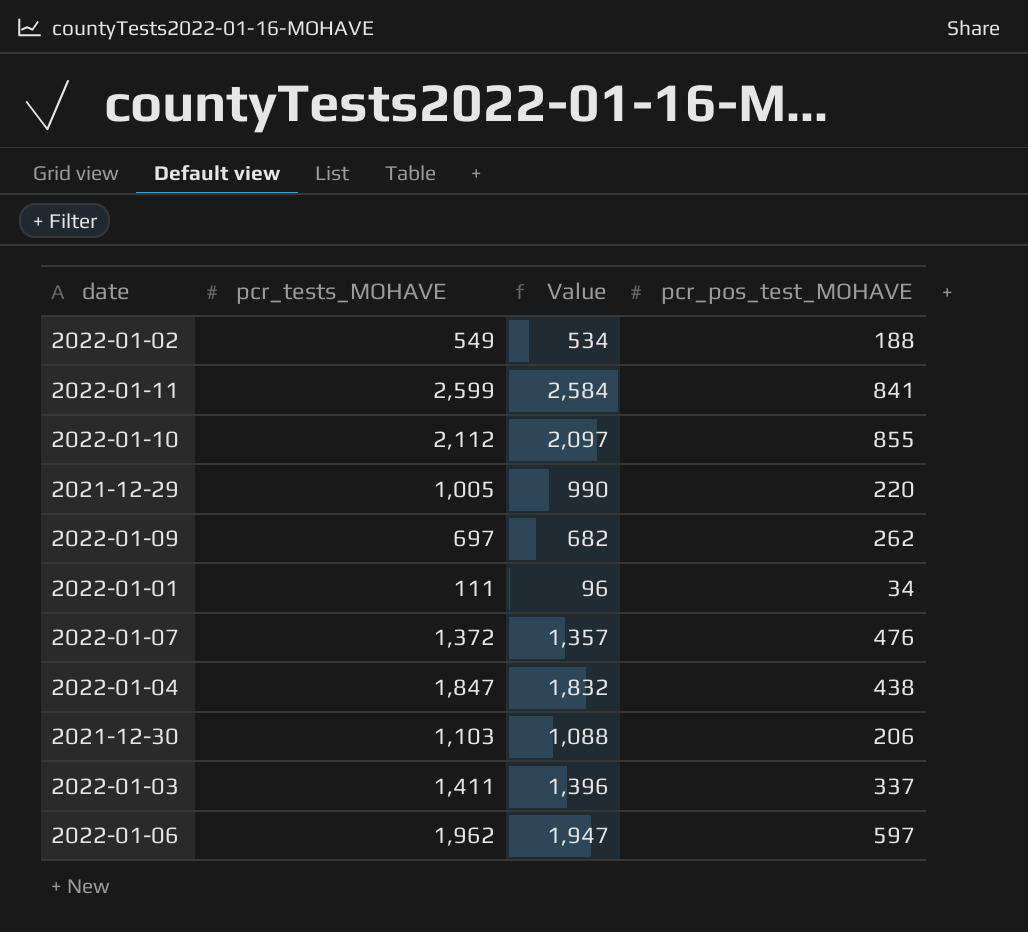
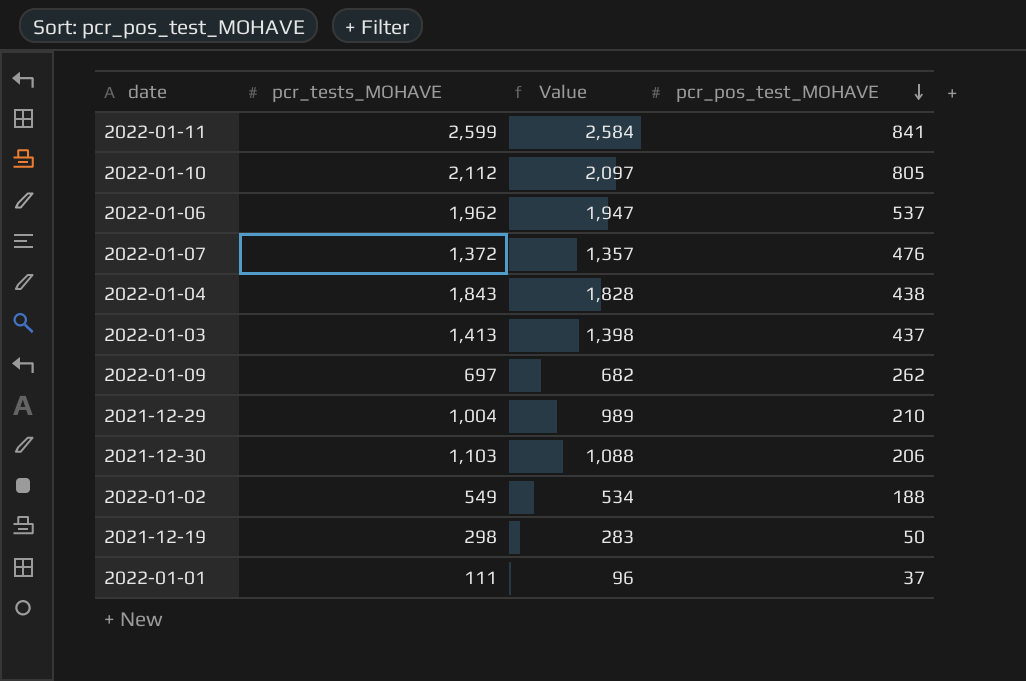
row order: none -> pcr_pos_test_MOHAVE descending
2022-01-10 | pcr_pos_test_MOHAVE: 855 -> 805
2022-01-06 | pcr_pos_test_MOHAVE: 597 -> 537
2022-01-04 | pcr_tests_MOHAVE: 1,847 -> 1,843
2022-01-04 | Value: 1,832 -> 1,828
2022-01-03 | pcr_tests_MOHAVE: 1,411 -> 1,413
2022-01-03 | Value: 1,396 -> 1,398
2022-01-03 | pcr_pos_test_MOHAVE: 337 -> 437
2021-12-29 | pcr_tests_MOHAVE: 1,005 -> 1,004
2021-12-29 | Value: 990 -> 989
2021-12-29 | pcr_pos_test_MOHAVE: 220 -> 210
row 2021-12-19: none -> 298 | 283 | 50
2022-01-01 | pcr_pos_test_MOHAVE: 34 -> 37

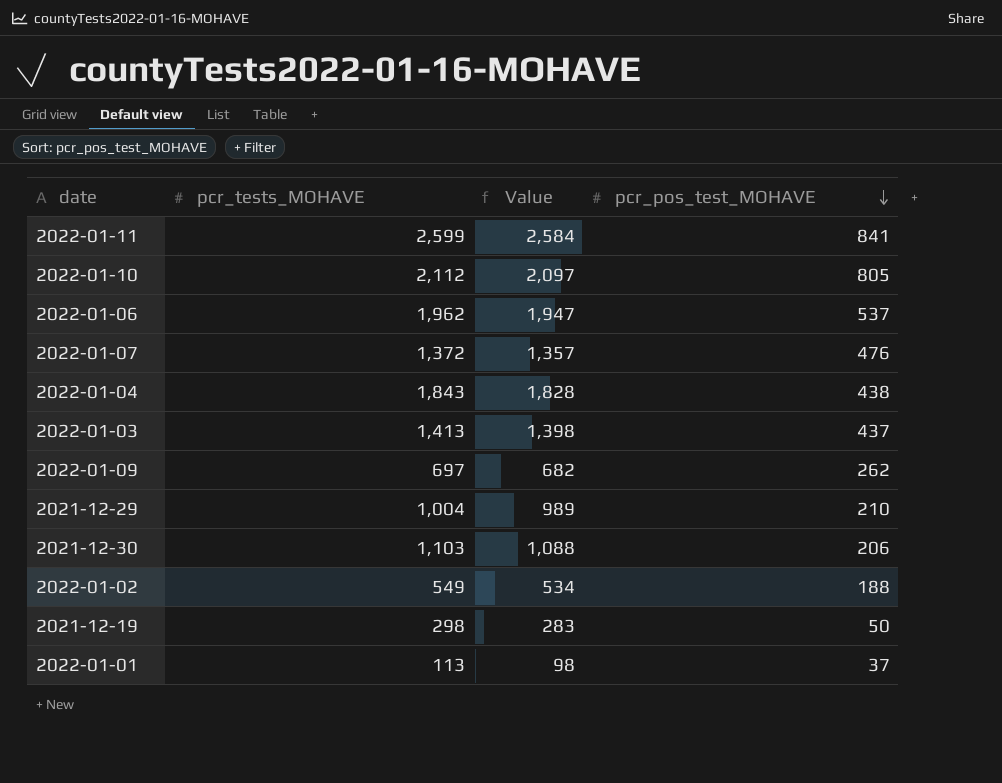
2022-01-01 | pcr_tests_MOHAVE: 111 -> 113
2022-01-01 | Value: 96 -> 98

